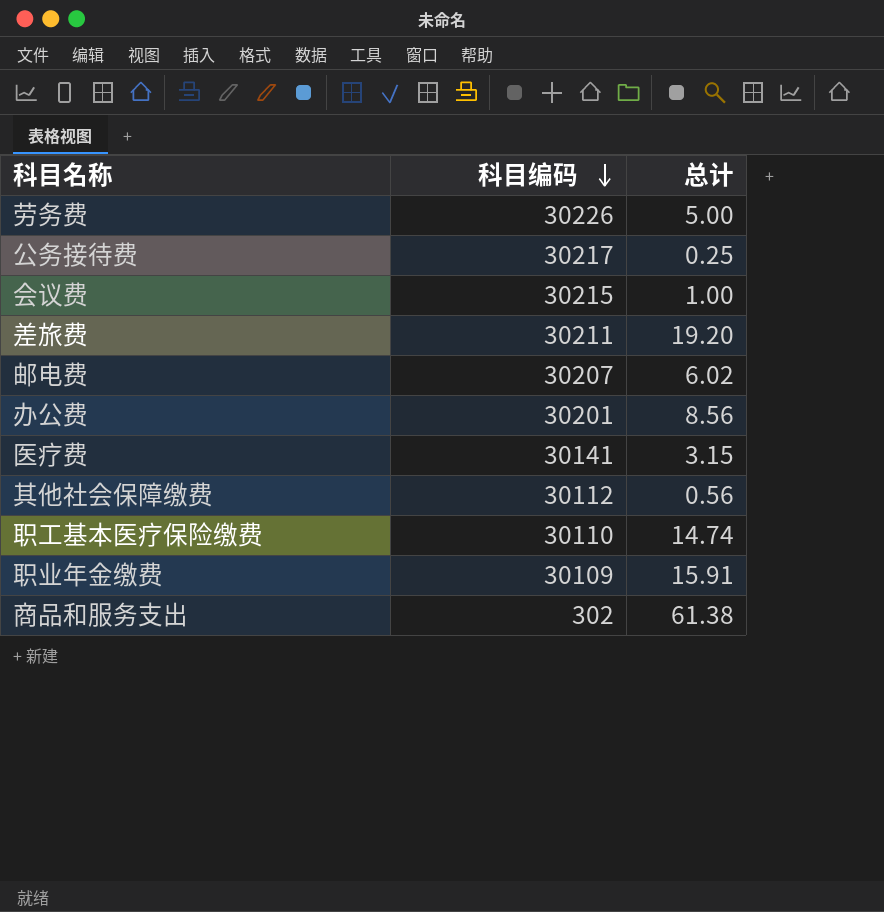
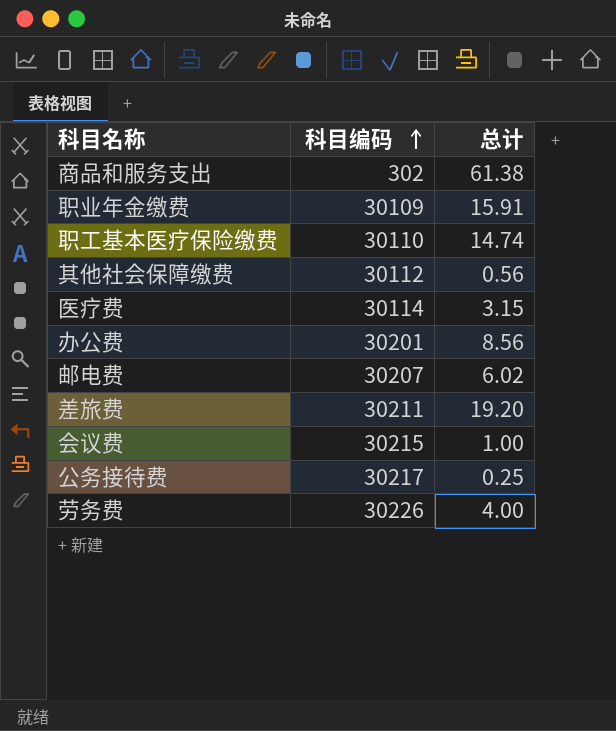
row order: 科目编码 descending -> 科目编码 ascending
医疗费 | 科目编码: 30141 -> 30114
劳务费 | 总计: 5.00 -> 4.00

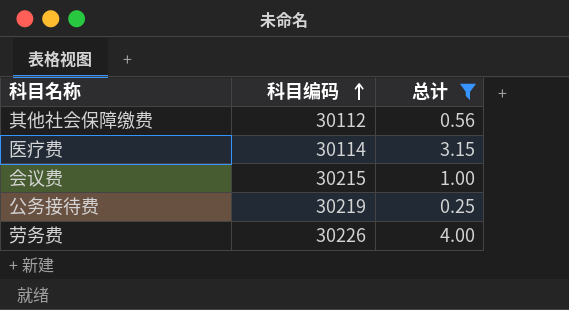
filter: none -> 总计 <= 4.00
公务接待费 | 科目编码: 30217 -> 30219

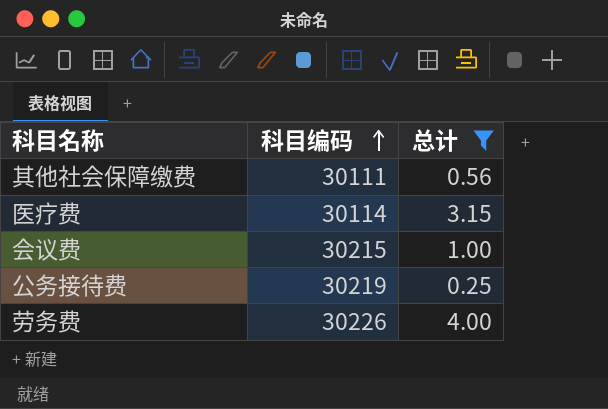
其他社会保障缴费 | 科目编码: 30112 -> 30111

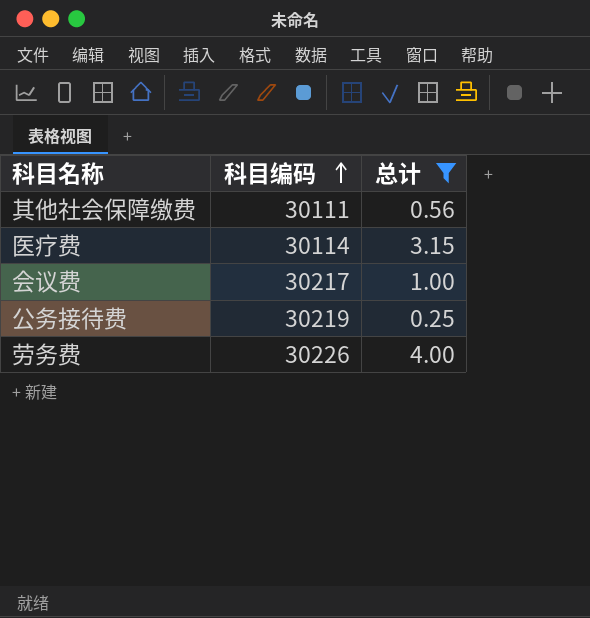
会议费 | 科目编码: 30215 -> 30217

